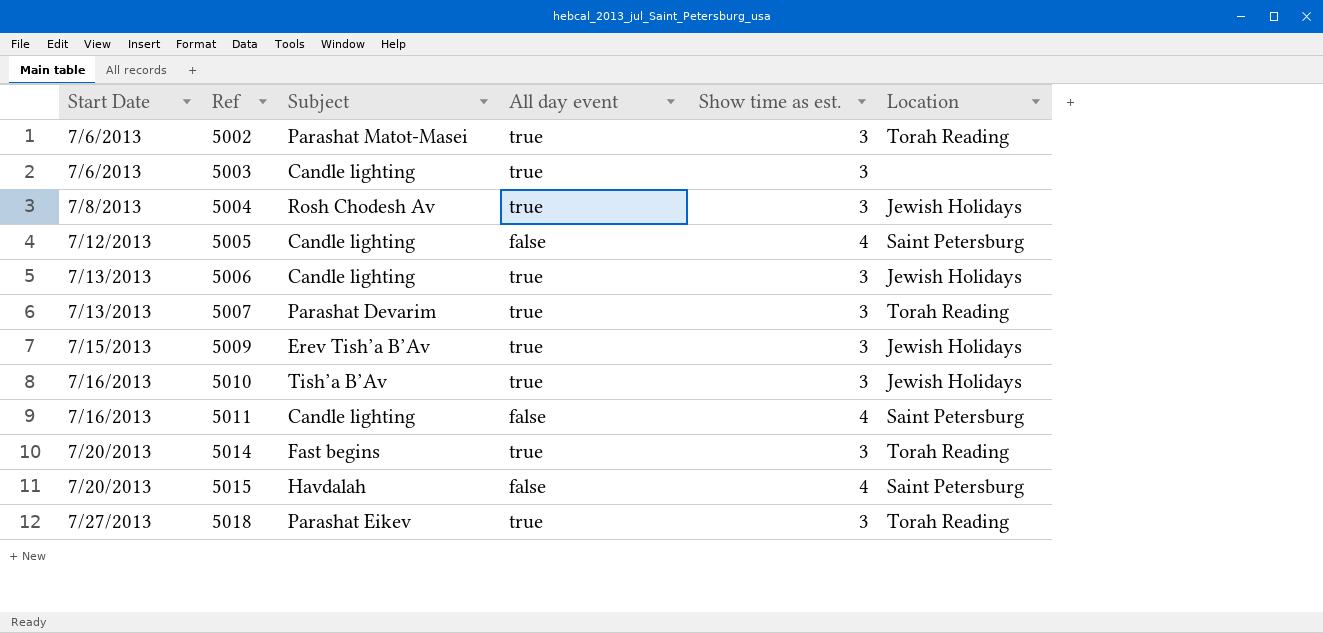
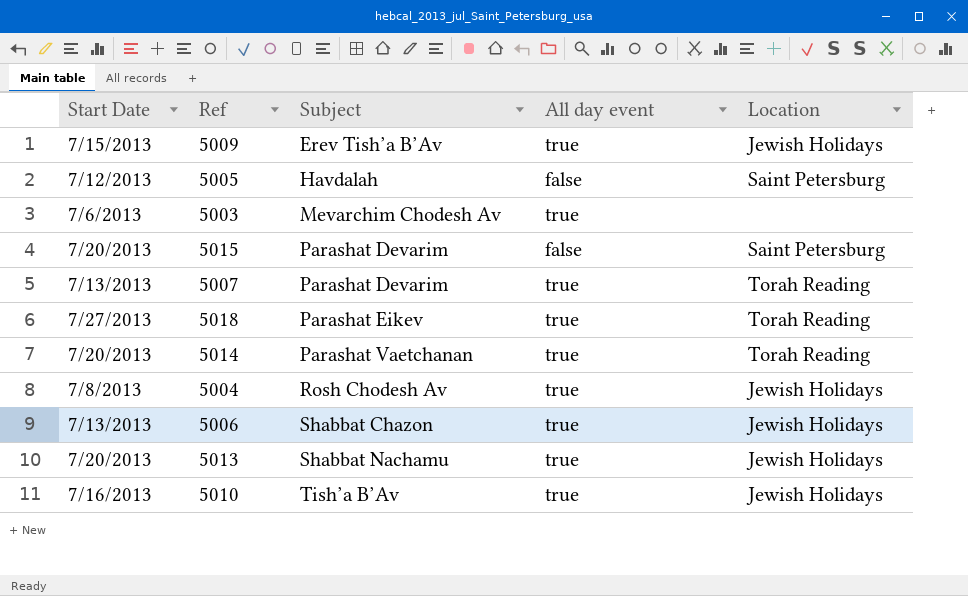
row order: Start Date ascending -> Subject ascending
column Show time as est. | position: 5 -> none
row 5002: 7/6/2013 | Parashat Matot-Masei | true | 3 | Torah Reading -> none
row 5011: 7/16/2013 | Candle lighting | false | 4 | Saint Petersburg -> none
5005 | Subject: Candle lighting -> Havdalah
5003 | Subject: Candle lighting -> Mevarchim Chodesh Av
5015 | Subject: Havdalah -> Parashat Devarim
5014 | Subject: Fast begins -> Parashat Vaetchanan
5006 | Subject: Candle lighting -> Shabbat Chazon
row 5013: none -> 7/20/2013 | Shabbat Nachamu | true | Jewish Holidays

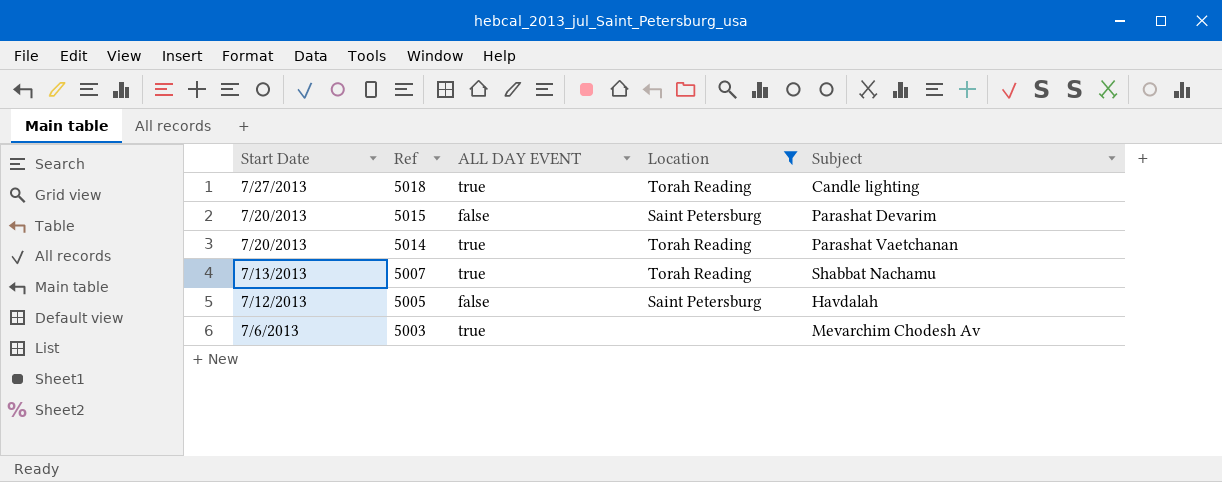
filter: none -> Location != Jewish Holidays
row order: Subject ascending -> Start Date descending
column name: All day event -> ALL DAY EVENT
column Subject | position: 3 -> 5
5018 | Subject: Parashat Eikev -> Candle lighting
5007 | Subject: Parashat Devarim -> Shabbat Nachamu

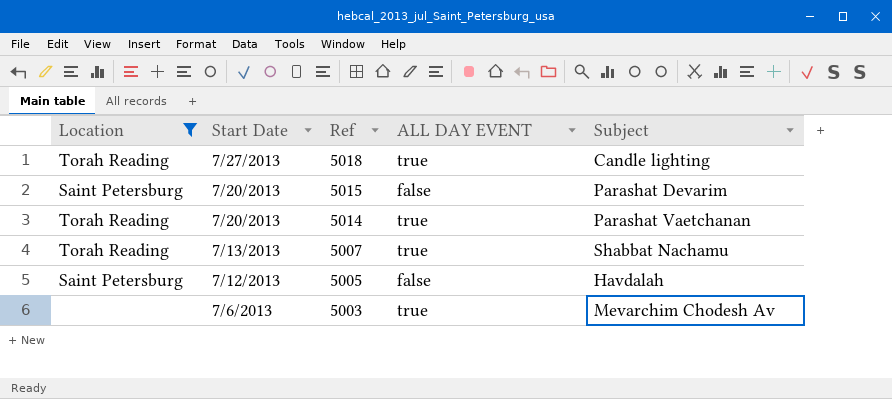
column Location | position: 4 -> 1

